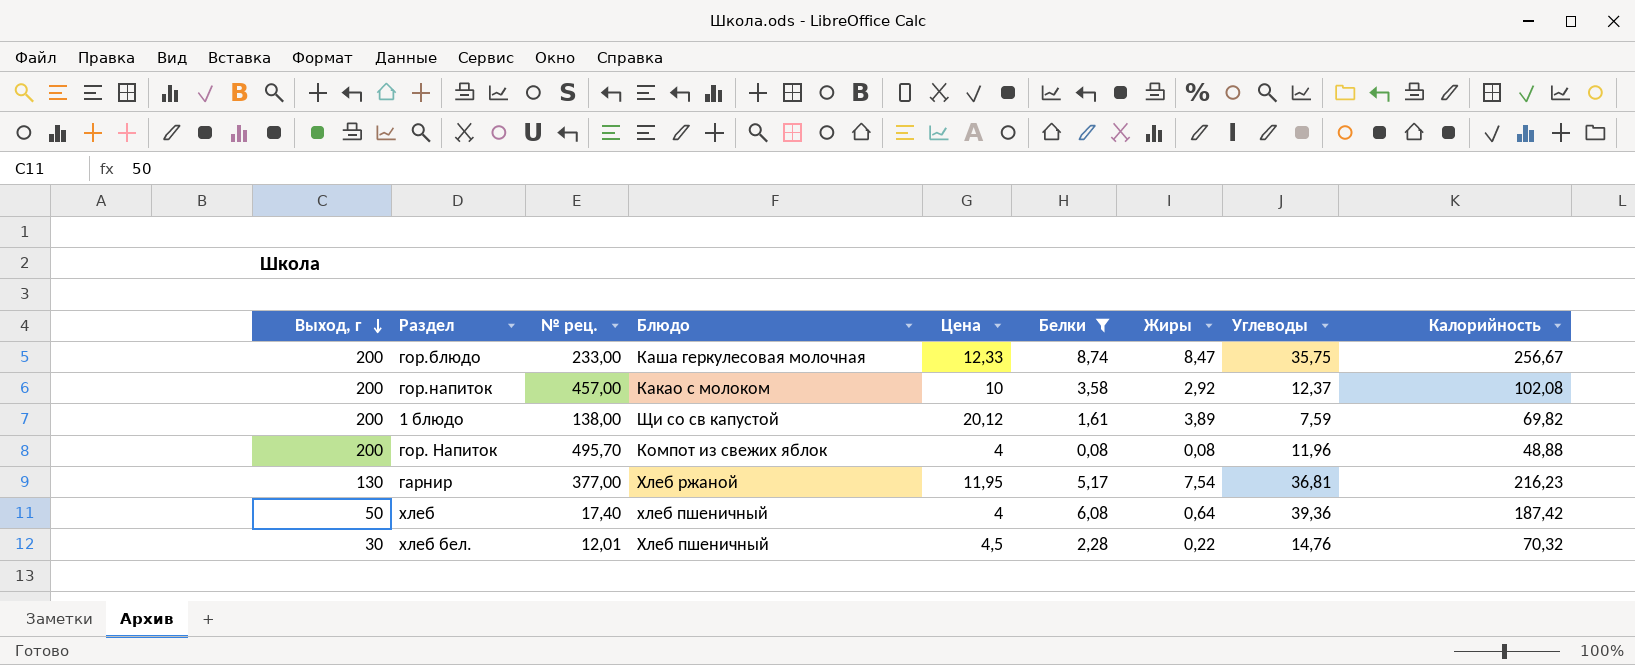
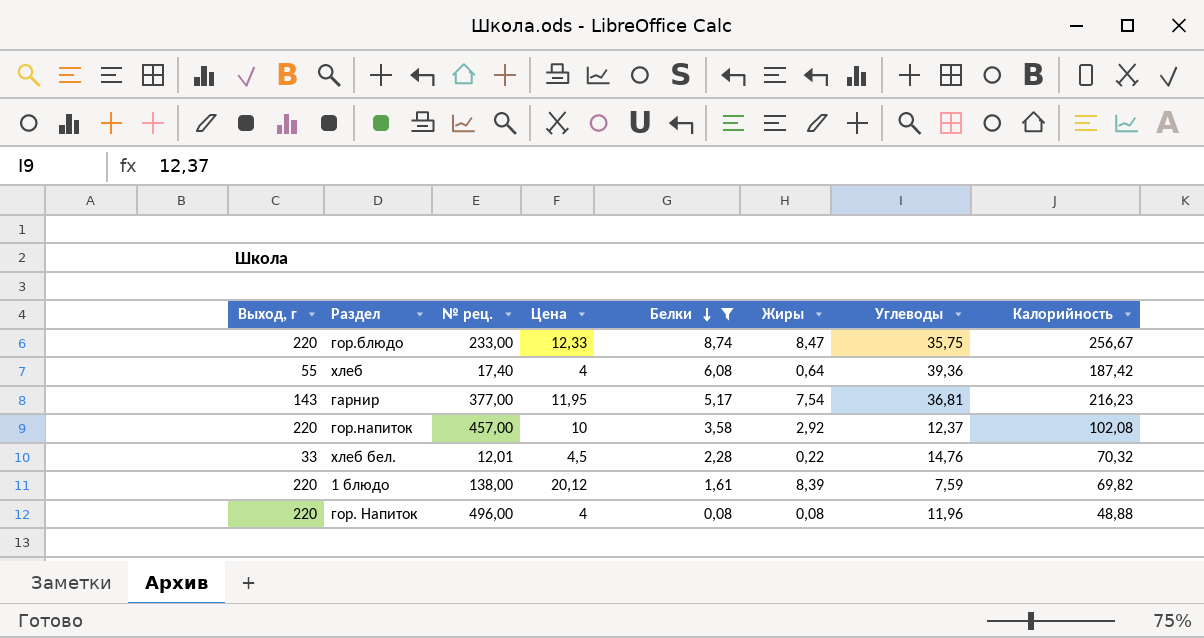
row order: Выход, г descending -> Белки descending
column Блюдо | position: 4 -> none
гор.блюдо | Выход, г: 200 -> 220
хлеб | Выход, г: 50 -> 55
гарнир | Выход, г: 130 -> 143
гор.напиток | Выход, г: 200 -> 220
хлеб бел. | Выход, г: 30 -> 33
1 блюдо | Выход, г: 200 -> 220
1 блюдо | Жиры: 3,89 -> 8,39
гор. Напиток | Выход, г: 200 -> 220
гор. Напиток | № рец.: 495,70 -> 496,00

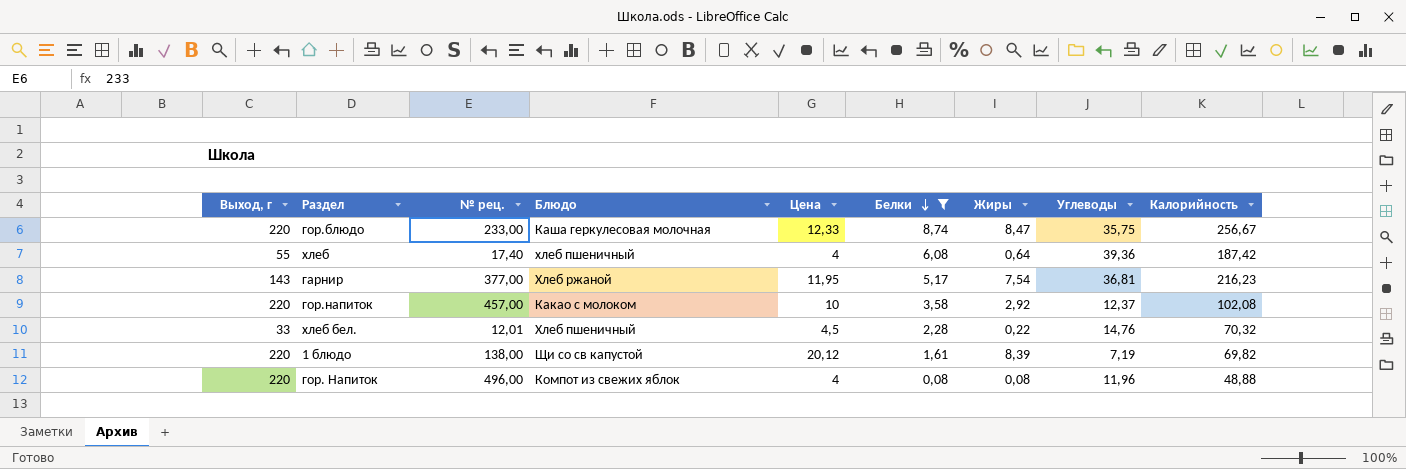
column Блюдо | position: none -> 4
1 блюдо | Углеводы: 7,59 -> 7,19

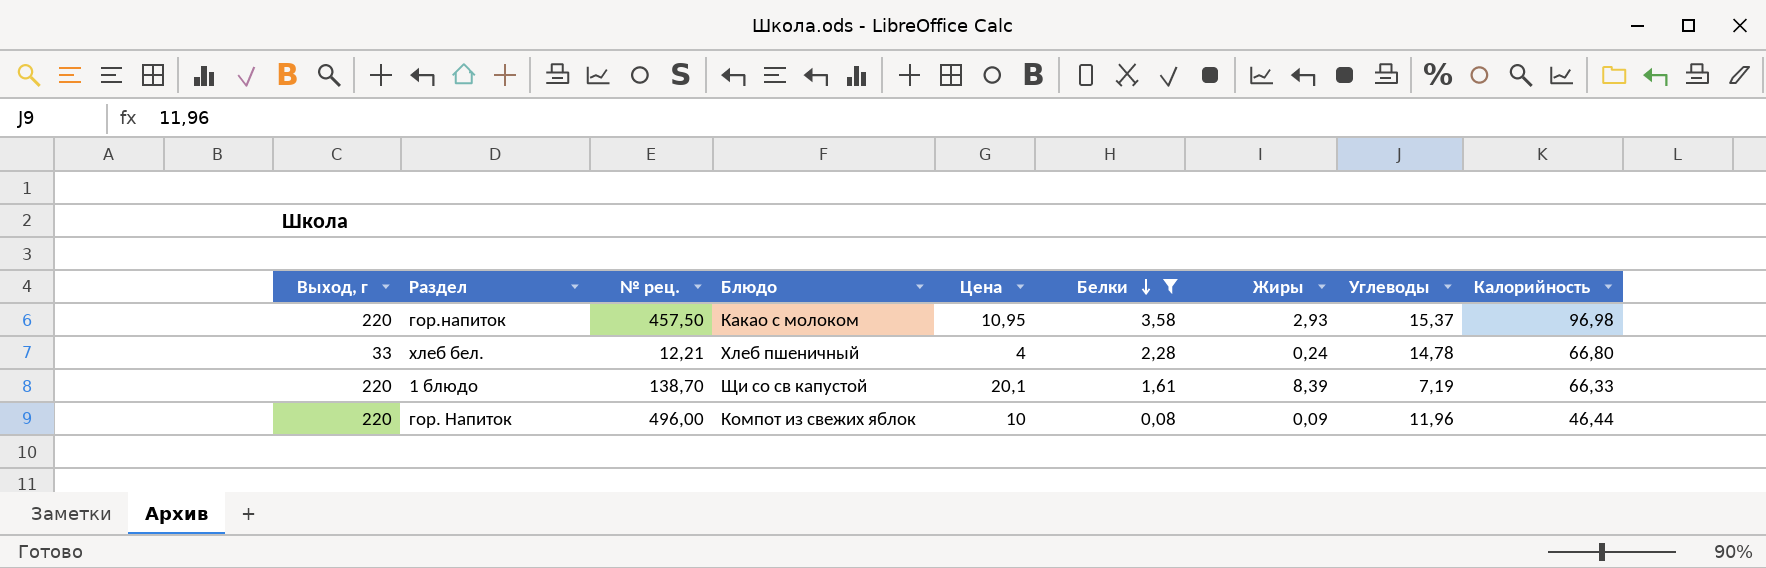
row гор.блюдо: 220 | 233,00 | Каша геркулесовая молочная | 12,33 | 8,74 | 8,47 | 35,75 | 256,67 -> none
row хлеб: 55 | 17,40 | хлеб пшеничный | 4 | 6,08 | 0,64 | 39,36 | 187,42 -> none
row гарнир: 143 | 377,00 | Хлеб ржаной | 11,95 | 5,17 | 7,54 | 36,81 | 216,23 -> none
гор.напиток | № рец.: 457,00 -> 457,50
гор.напиток | Цена: 10 -> 10,95
гор.напиток | Жиры: 2,92 -> 2,93
гор.напиток | Углеводы: 12,37 -> 15,37
гор.напиток | Калорийность: 102,08 -> 96,98
хлеб бел. | № рец.: 12,01 -> 12,21
хлеб бел. | Цена: 4,5 -> 4
хлеб бел. | Жиры: 0,22 -> 0,24
хлеб бел. | Углеводы: 14,76 -> 14,78
хлеб бел. | Калорийность: 70,32 -> 66,80
1 блюдо | № рец.: 138,00 -> 138,70
1 блюдо | Цена: 20,12 -> 20,1
1 блюдо | Калорийность: 69,82 -> 66,33
гор. Напиток | Цена: 4 -> 10
гор. Напиток | Жиры: 0,08 -> 0,09
гор. Напиток | Калорийность: 48,88 -> 46,44

